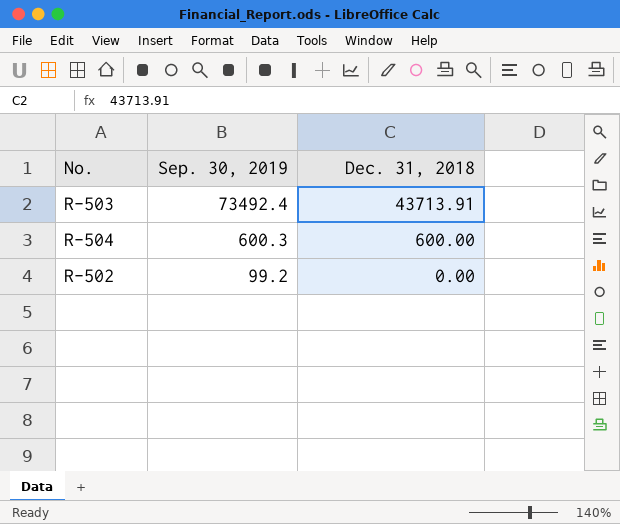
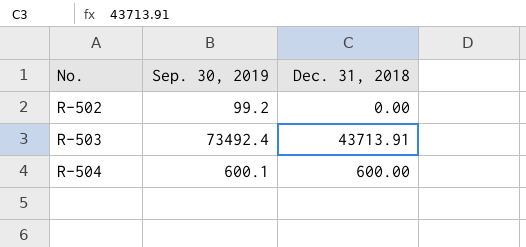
row order: Sep. 30, 2019 descending -> No. ascending
R-504 | Sep. 30, 2019: 600.3 -> 600.1

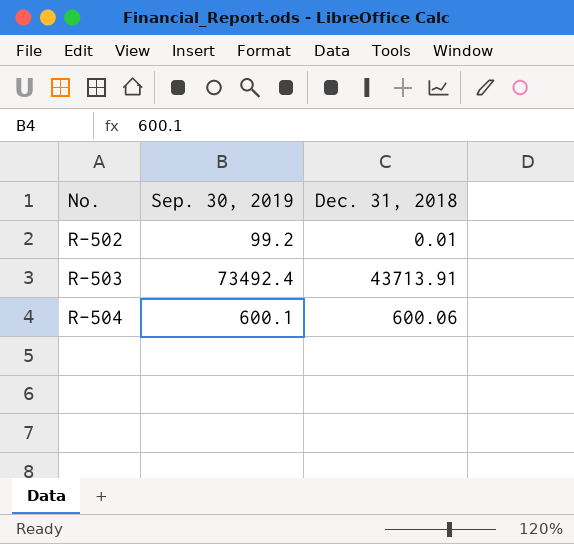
R-502 | Dec. 31, 2018: 0.00 -> 0.01
R-504 | Dec. 31, 2018: 600.00 -> 600.06

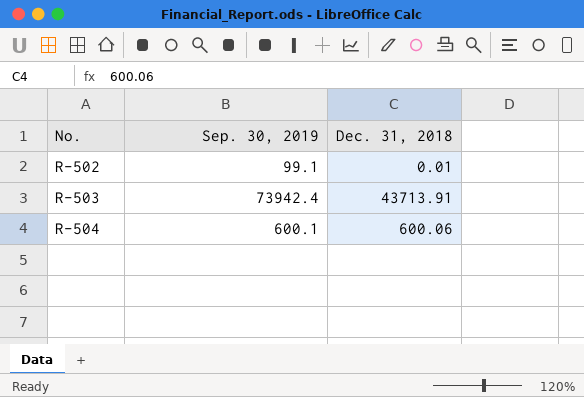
R-502 | Sep. 30, 2019: 99.2 -> 99.1
R-503 | Sep. 30, 2019: 73492.4 -> 73942.4

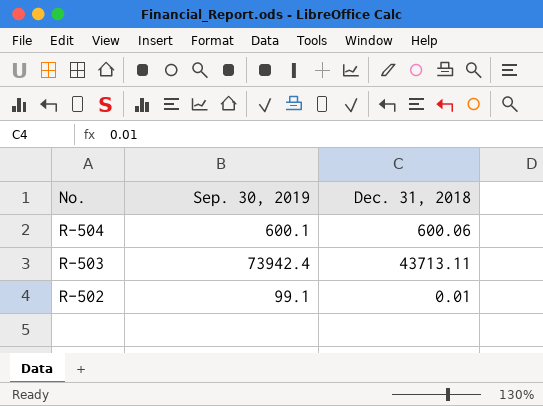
row order: No. ascending -> No. descending
R-503 | Dec. 31, 2018: 43713.91 -> 43713.11

